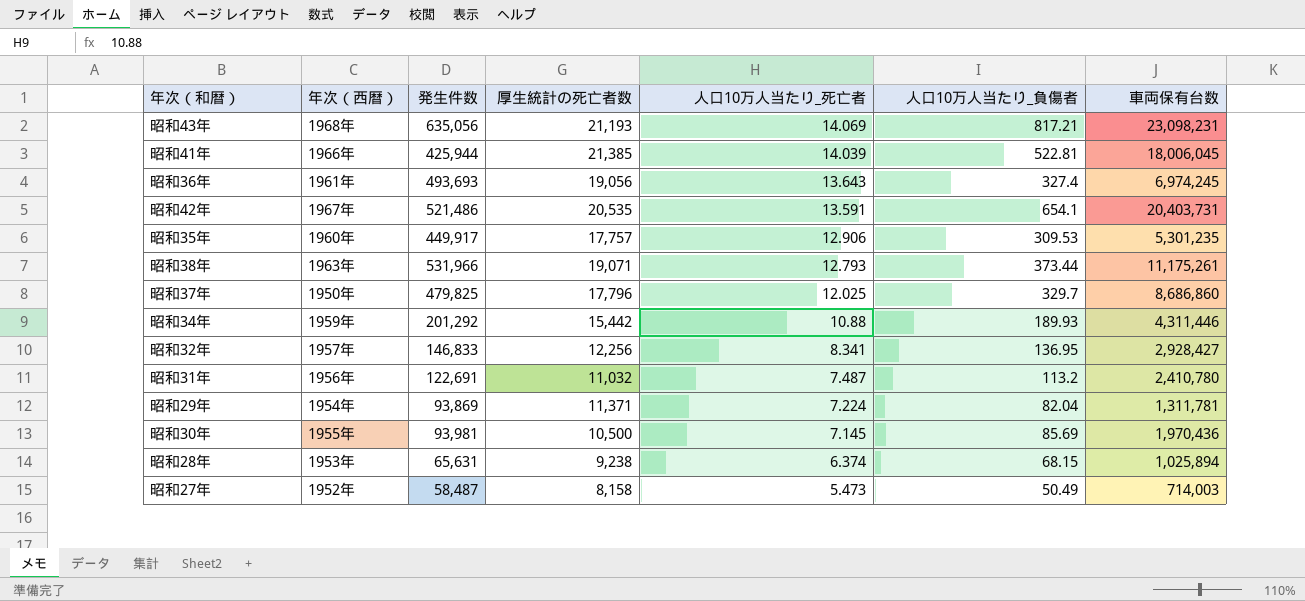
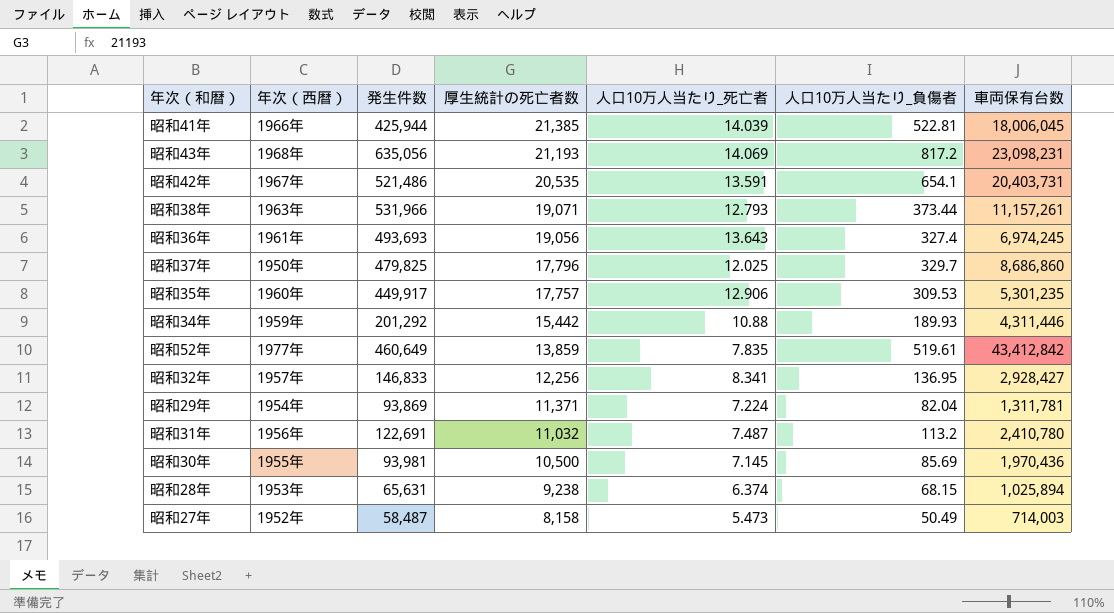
row order: 人口10万人当たり_死亡者 descending -> 厚生統計の死亡者数 descending
昭和43年 | 人口10万人当たり_負傷者: 817.21 -> 817.2
昭和38年 | 車両保有台数: 11,175,261 -> 11,157,261
row 昭和52年: none -> 1977年 | 460,649 | 13,859 | 7.835 | 519.61 | 43,412,842

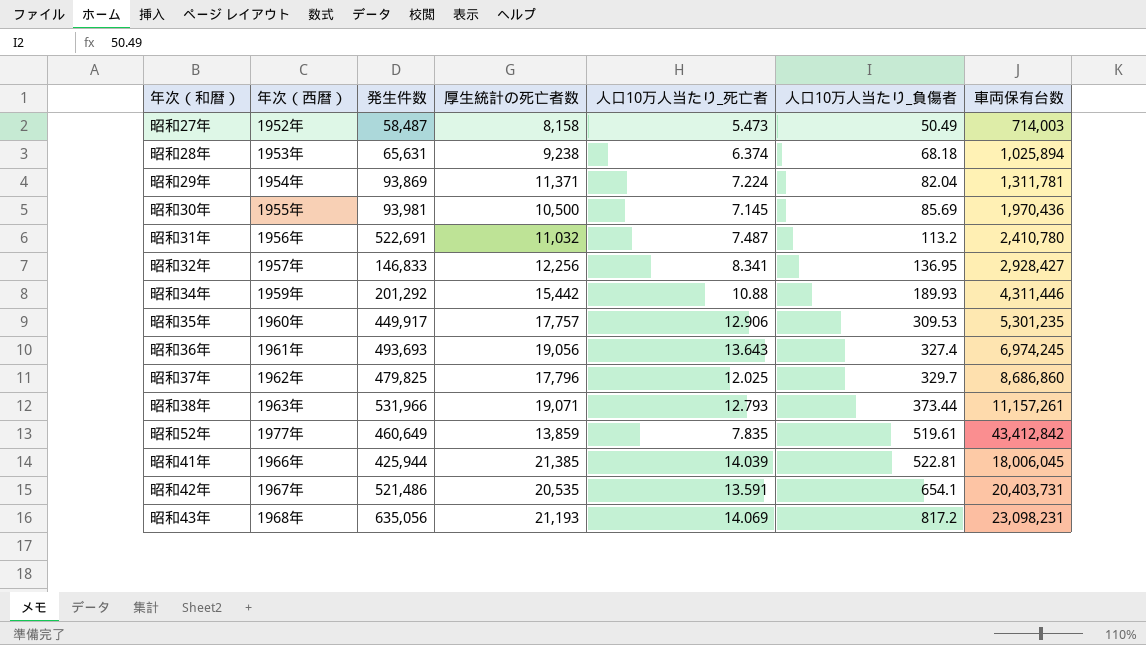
row order: 厚生統計の死亡者数 descending -> 人口10万人当たり_負傷者 ascending
昭和28年 | 人口10万人当たり_負傷者: 68.15 -> 68.18
昭和31年 | 発生件数: 122,691 -> 522,691
昭和37年 | 年次（西暦）: 1950年 -> 1962年

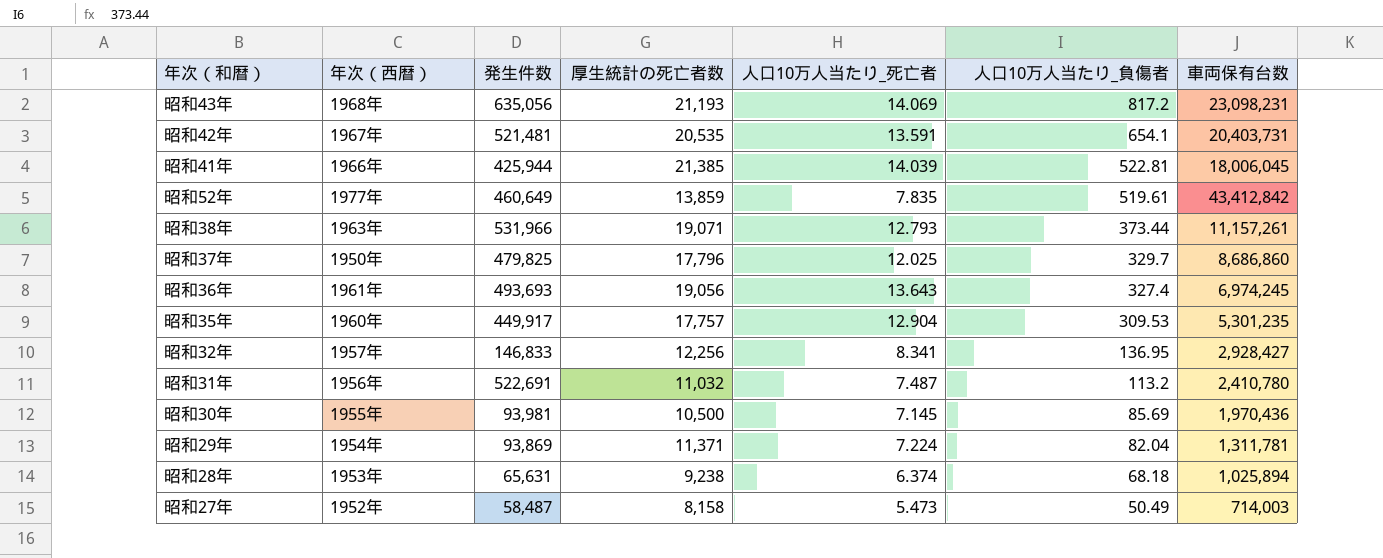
row order: 人口10万人当たり_負傷者 ascending -> 人口10万人当たり_負傷者 descending
row 昭和34年: 1959年 | 201,292 | 15,442 | 10.88 | 189.93 | 4,311,446 -> none
昭和42年 | 発生件数: 521,486 -> 521,481
昭和37年 | 年次（西暦）: 1962年 -> 1950年
昭和35年 | 人口10万人当たり_死亡者: 12.906 -> 12.904

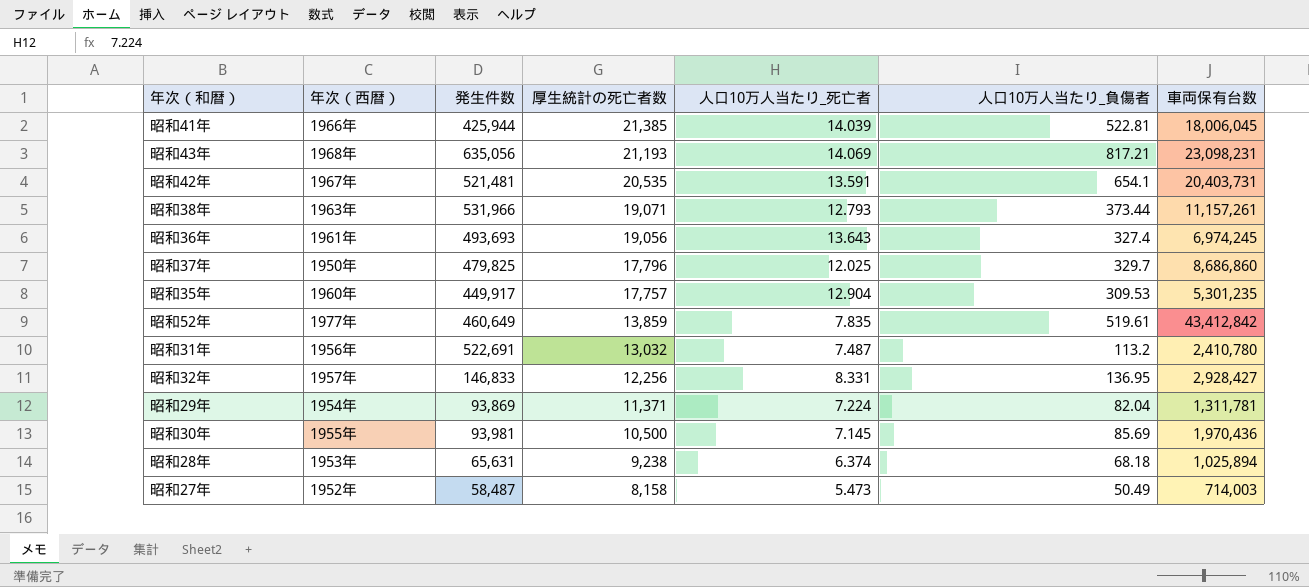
row order: 人口10万人当たり_負傷者 descending -> 厚生統計の死亡者数 descending
昭和43年 | 人口10万人当たり_負傷者: 817.2 -> 817.21
昭和31年 | 厚生統計の死亡者数: 11,032 -> 13,032
昭和32年 | 人口10万人当たり_死亡者: 8.341 -> 8.331

